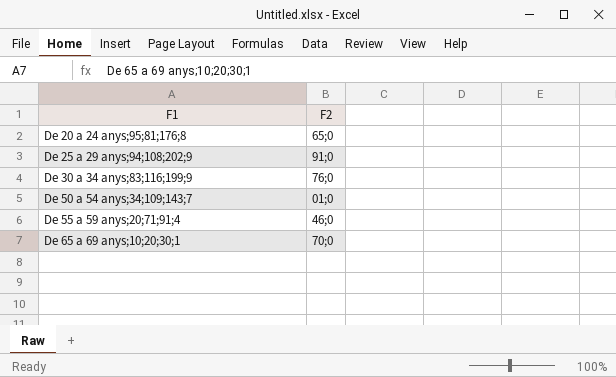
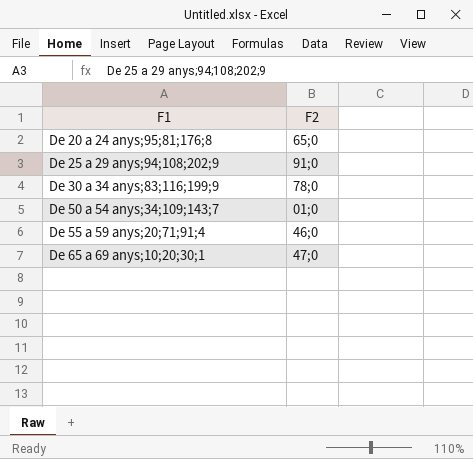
De 30 a 34 anys;83;116;199;9 | F2: 76;0 -> 78;0
De 65 a 69 anys;10;20;30;1 | F2: 70;0 -> 47;0

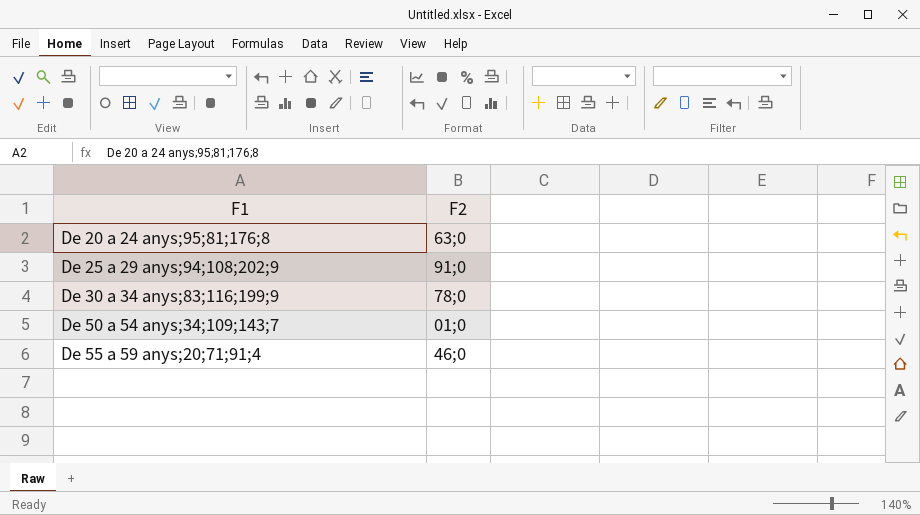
row De 65 a 69 anys;10;20;30;1: 47;0 -> none
De 20 a 24 anys;95;81;176;8 | F2: 65;0 -> 63;0

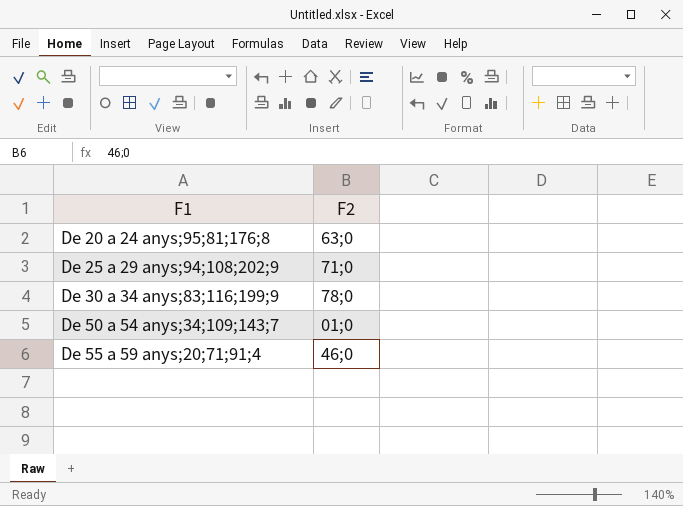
De 25 a 29 anys;94;108;202;9 | F2: 91;0 -> 71;0

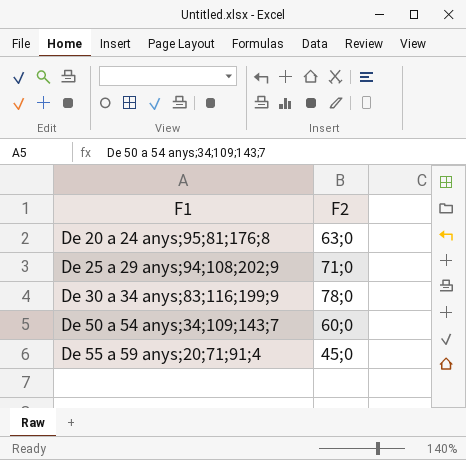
De 50 a 54 anys;34;109;143;7 | F2: 01;0 -> 60;0
De 55 a 59 anys;20;71;91;4 | F2: 46;0 -> 45;0

